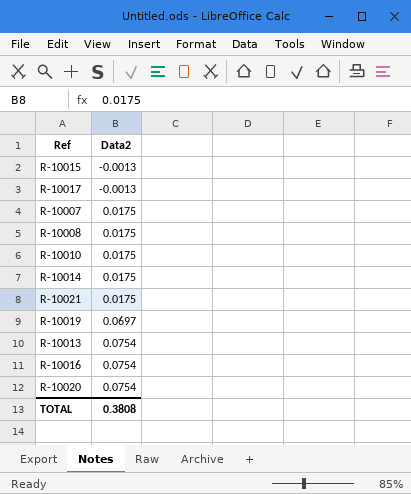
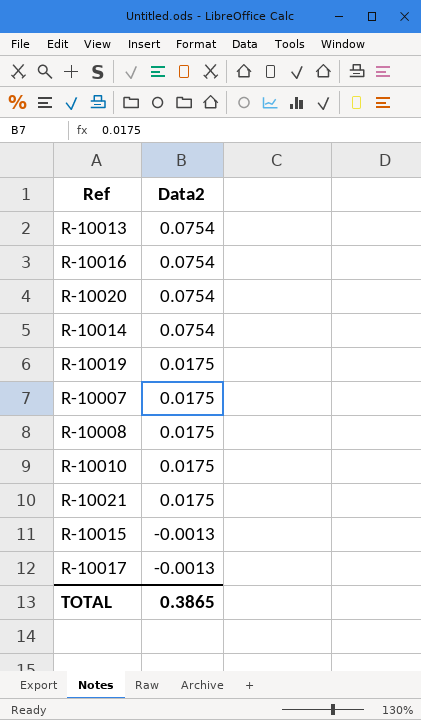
row order: Data2 ascending -> Data2 descending
R-10014 | Data2: 0.0175 -> 0.0754
R-10019 | Data2: 0.0697 -> 0.0175
TOTAL | Data2: 0.3808 -> 0.3865

